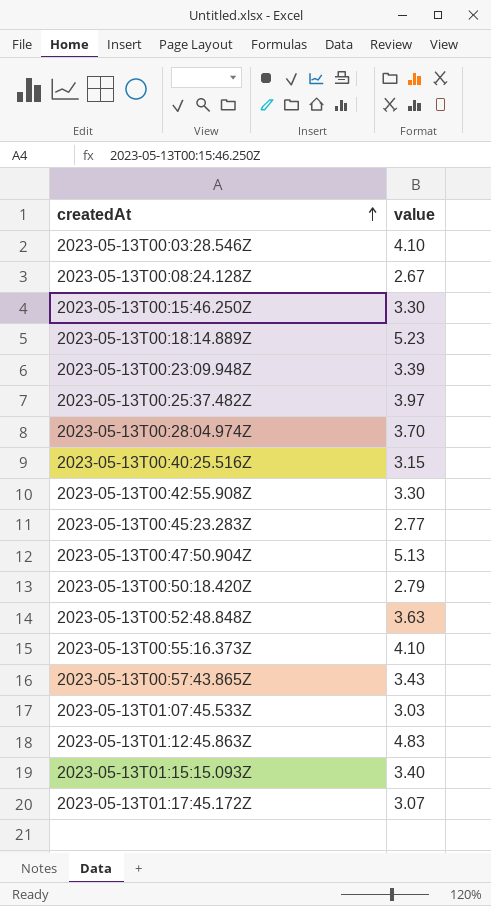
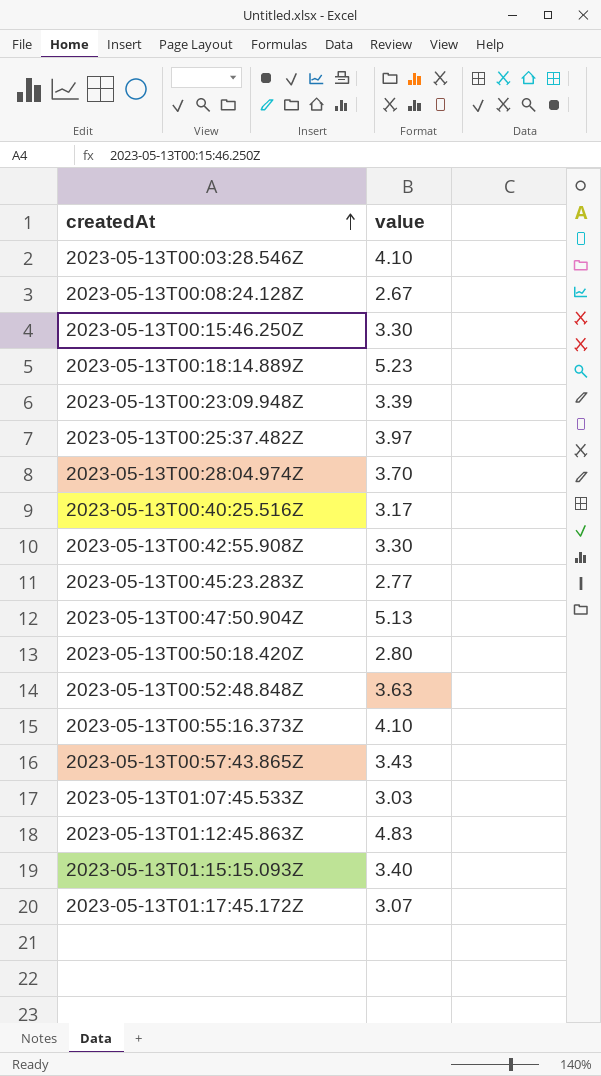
2023-05-13T00:40:25.516Z | value: 3.15 -> 3.17
2023-05-13T00:50:18.420Z | value: 2.79 -> 2.80

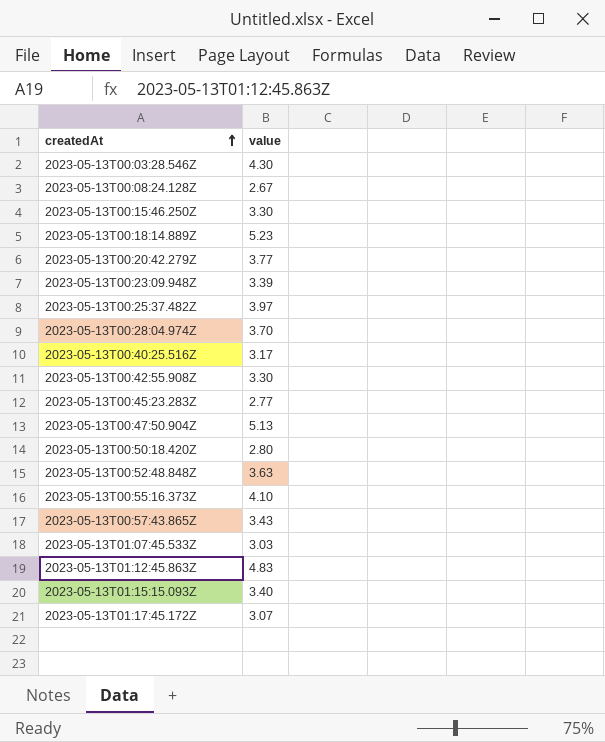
2023-05-13T00:03:28.546Z | value: 4.10 -> 4.30
row 2023-05-13T00:20:42.279Z: none -> 3.77

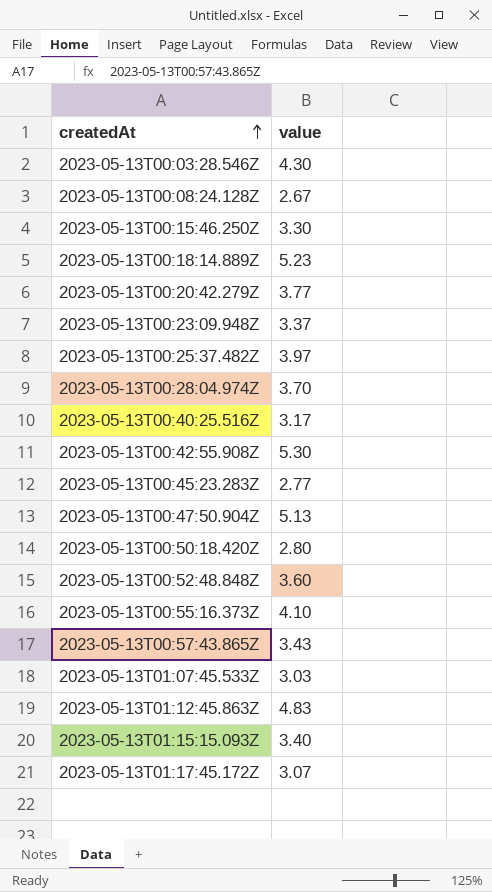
2023-05-13T00:23:09.948Z | value: 3.39 -> 3.37
2023-05-13T00:42:55.908Z | value: 3.30 -> 5.30
2023-05-13T00:52:48.848Z | value: 3.63 -> 3.60

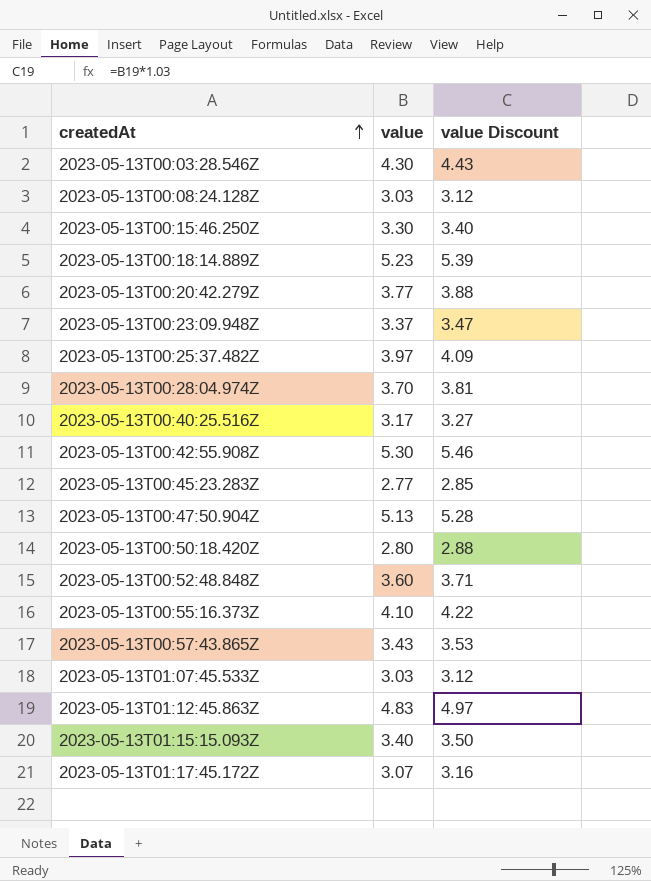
column value Discount | formula: none -> [value] * 1.03
2023-05-13T00:08:24.128Z | value: 2.67 -> 3.03

